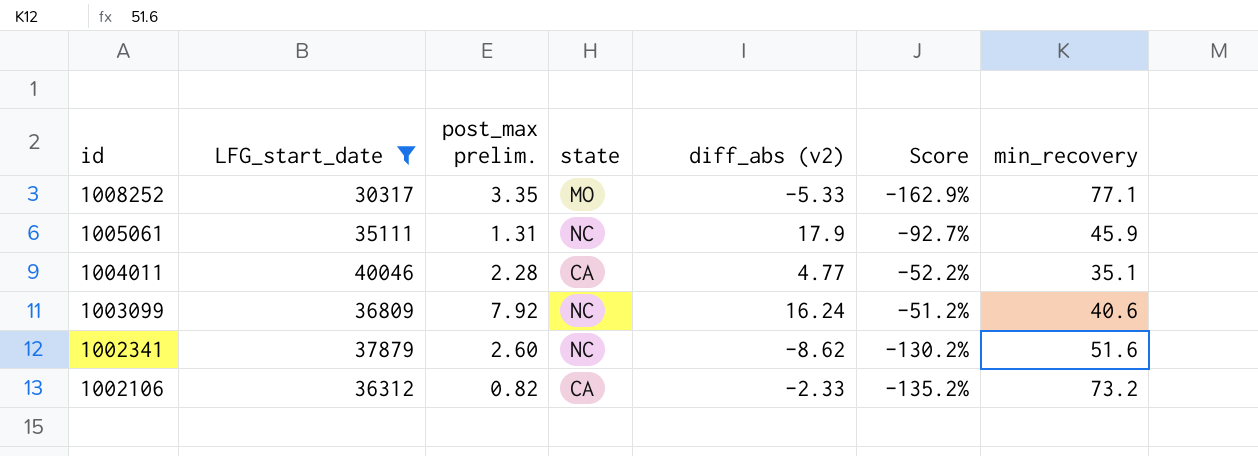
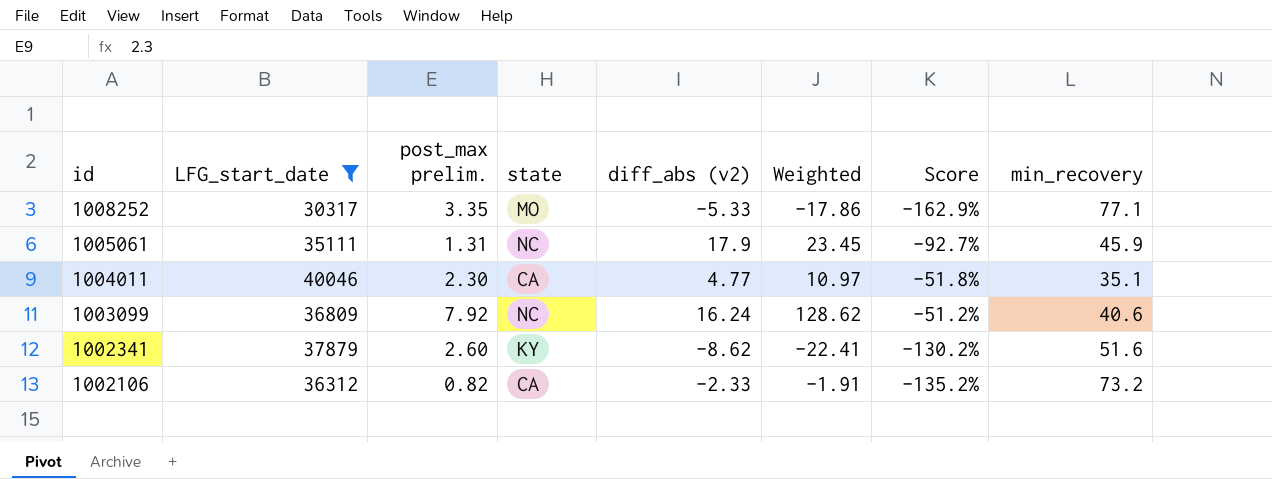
column Weighted | formula: none -> [post_max prelim.] * [diff_abs (v2)]
1004011 | post_max prelim.: 2.28 -> 2.30
1004011 | Score: -52.2% -> -51.8%
1002341 | state: NC -> KY

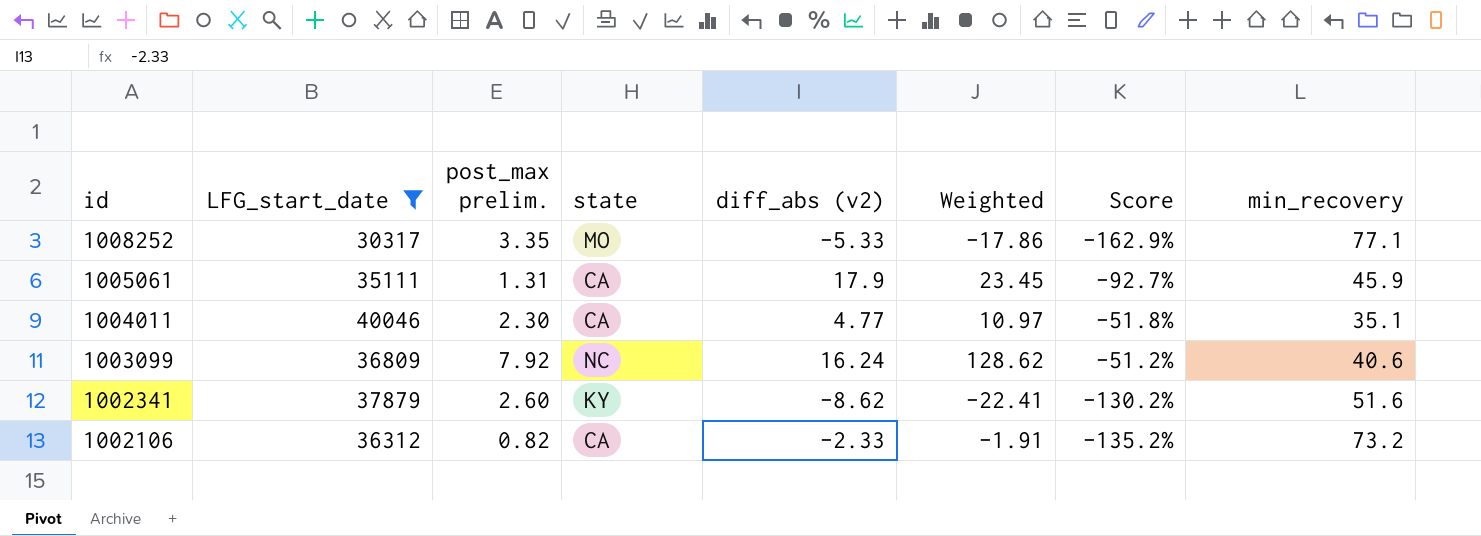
1005061 | state: NC -> CA

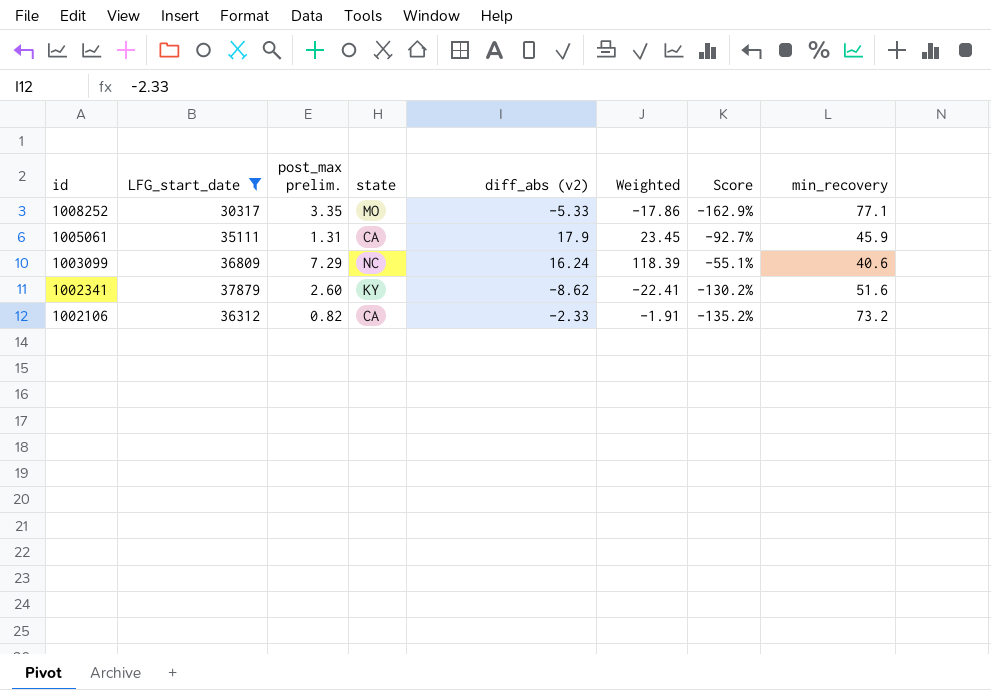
row 1004011: 40046 | 2.30 | CA | 4.77 | 10.97 | -51.8% | 35.1 -> none
1003099 | post_max prelim.: 7.92 -> 7.29
1003099 | Weighted: 128.62 -> 118.39
1003099 | Score: -51.2% -> -55.1%

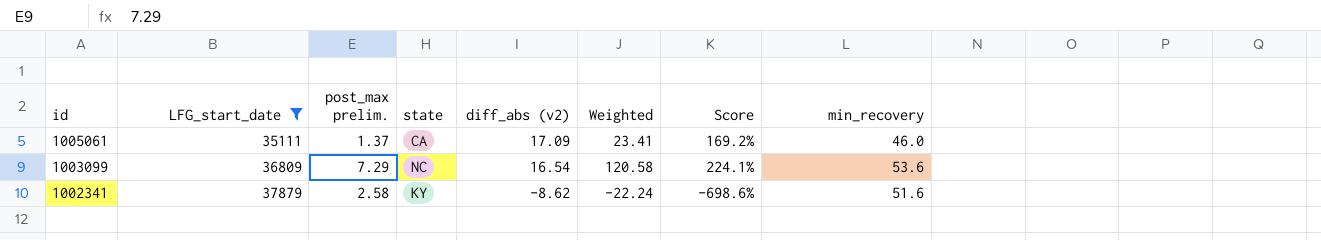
column Score | formula: ([post_max prelim.] - [diff_abs (v2)]) / [diff_abs (v2)] -> ([min_recovery] - [diff_abs (v2)]) / [diff_abs (v2)]
row 1008252: 30317 | 3.35 | MO | -5.33 | -17.86 | -162.9% | 77.1 -> none
row 1002106: 36312 | 0.82 | CA | -2.33 | -1.91 | -135.2% | 73.2 -> none
1005061 | post_max prelim.: 1.31 -> 1.37
1005061 | diff_abs (v2): 17.9 -> 17.09
1005061 | Weighted: 23.45 -> 23.41
1005061 | min_recovery: 45.9 -> 46.0
1003099 | diff_abs (v2): 16.24 -> 16.54
1003099 | Weighted: 118.39 -> 120.58
1003099 | min_recovery: 40.6 -> 53.6
1002341 | post_max prelim.: 2.60 -> 2.58
1002341 | Weighted: -22.41 -> -22.24

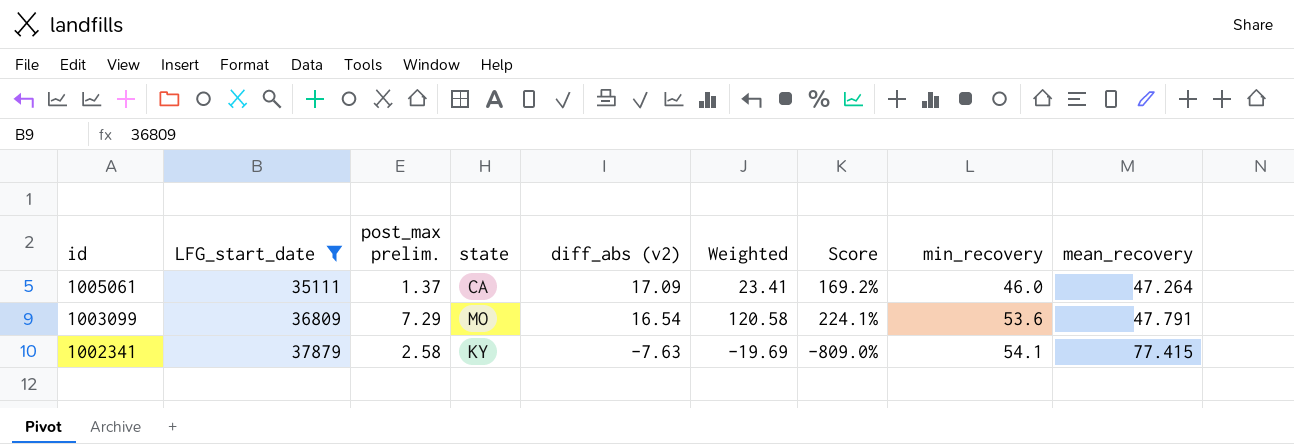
column mean_recovery | position: none -> 9
1003099 | state: NC -> MO
1002341 | diff_abs (v2): -8.62 -> -7.63
1002341 | Weighted: -22.24 -> -19.69
1002341 | Score: -698.6% -> -809.0%
1002341 | min_recovery: 51.6 -> 54.1

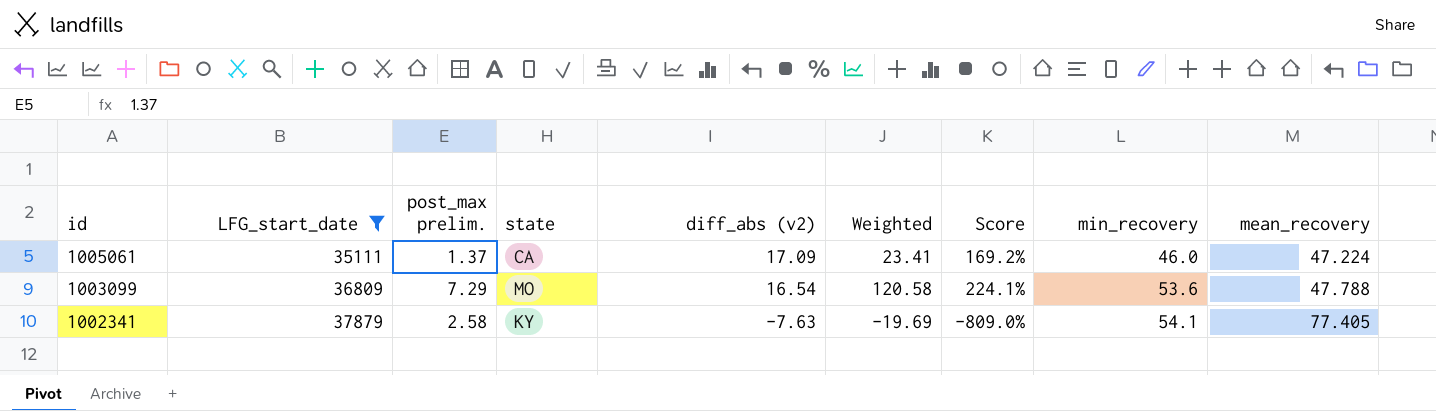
1005061 | mean_recovery: 47.264 -> 47.224
1003099 | mean_recovery: 47.791 -> 47.788
1002341 | mean_recovery: 77.415 -> 77.405

